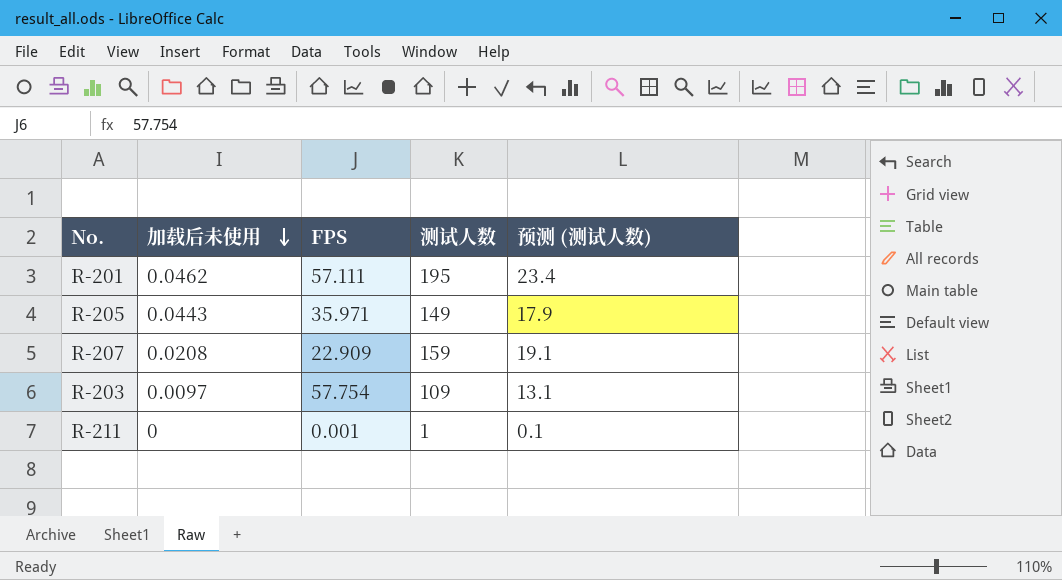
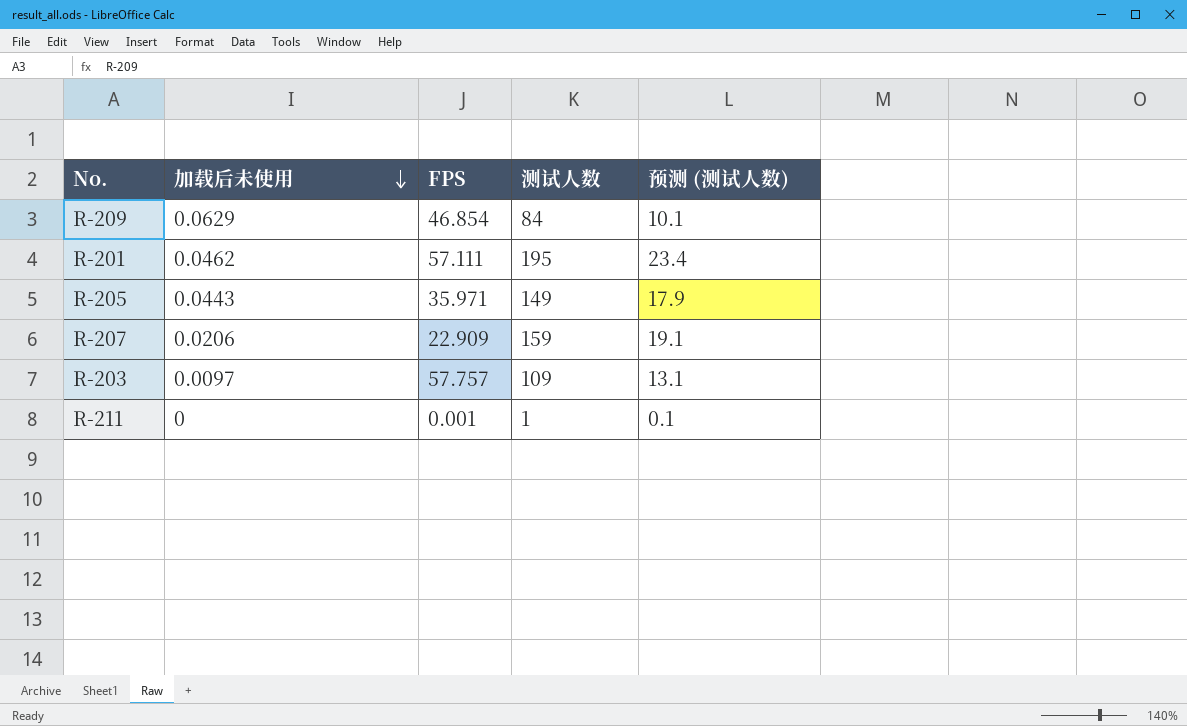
row R-209: none -> 0.0629 | 46.854 | 84 | 10.1
R-207 | 加载后未使用: 0.0208 -> 0.0206
R-203 | FPS: 57.754 -> 57.757

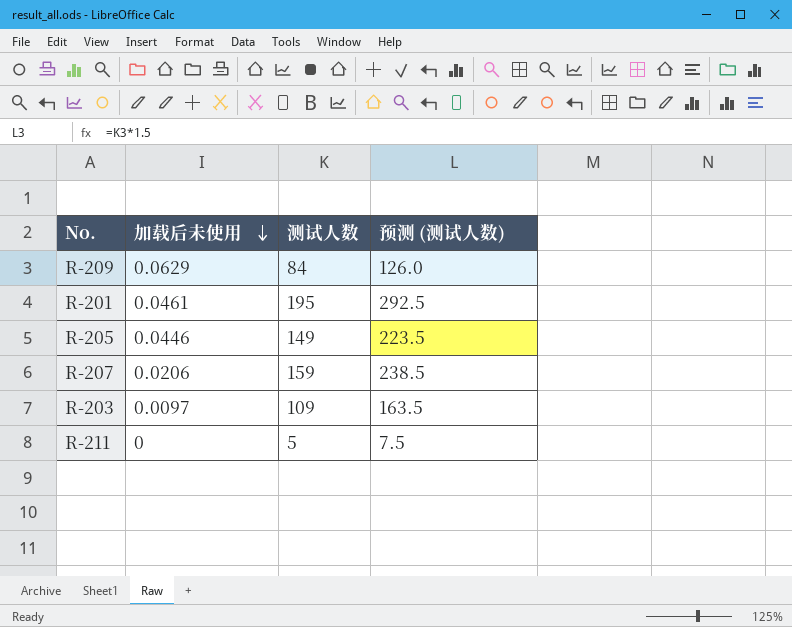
column FPS | position: 3 -> none
column 预测 (测试人数) | formula: [测试人数] * 0.12 -> [测试人数] * 1.5
R-201 | 加载后未使用: 0.0462 -> 0.0461
R-205 | 加载后未使用: 0.0443 -> 0.0446
R-211 | 测试人数: 1 -> 5

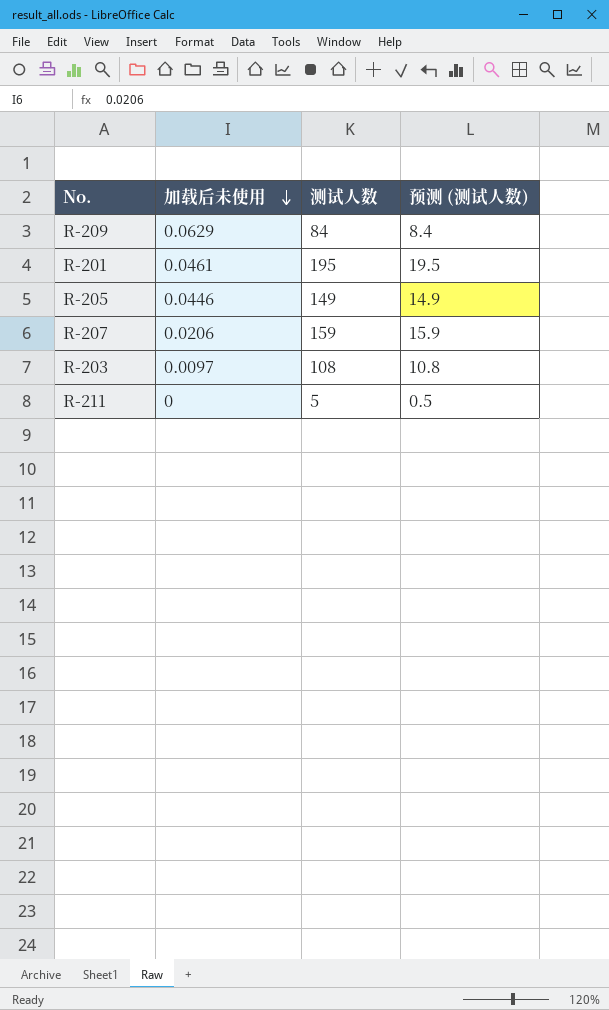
column 预测 (测试人数) | formula: [测试人数] * 1.5 -> [测试人数] * 0.1
R-203 | 测试人数: 109 -> 108

